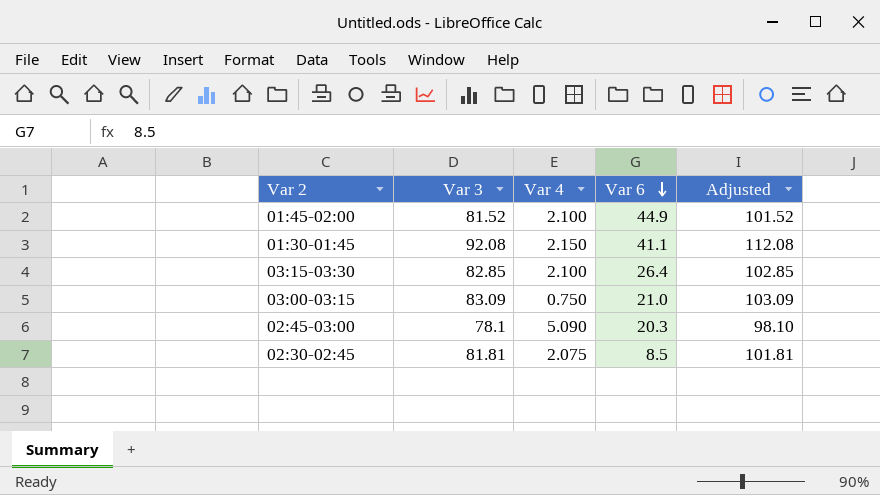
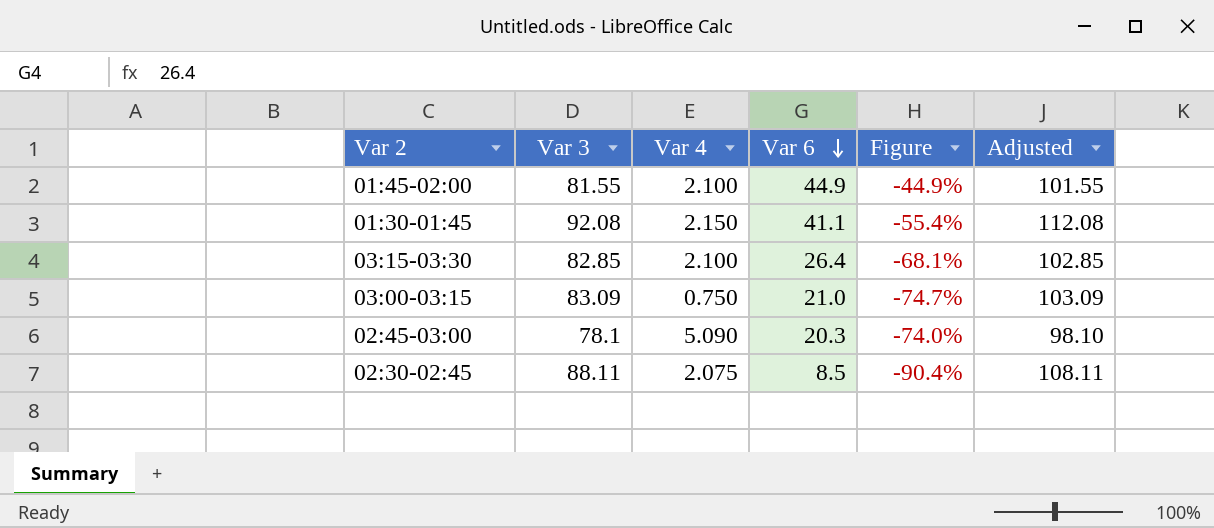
column Figure | formula: none -> ([Var 6] - [Var 3]) / [Var 3]
01:45-02:00 | Var 3: 81.52 -> 81.55
01:45-02:00 | Adjusted: 101.52 -> 101.55
02:30-02:45 | Var 3: 81.81 -> 88.11
02:30-02:45 | Adjusted: 101.81 -> 108.11

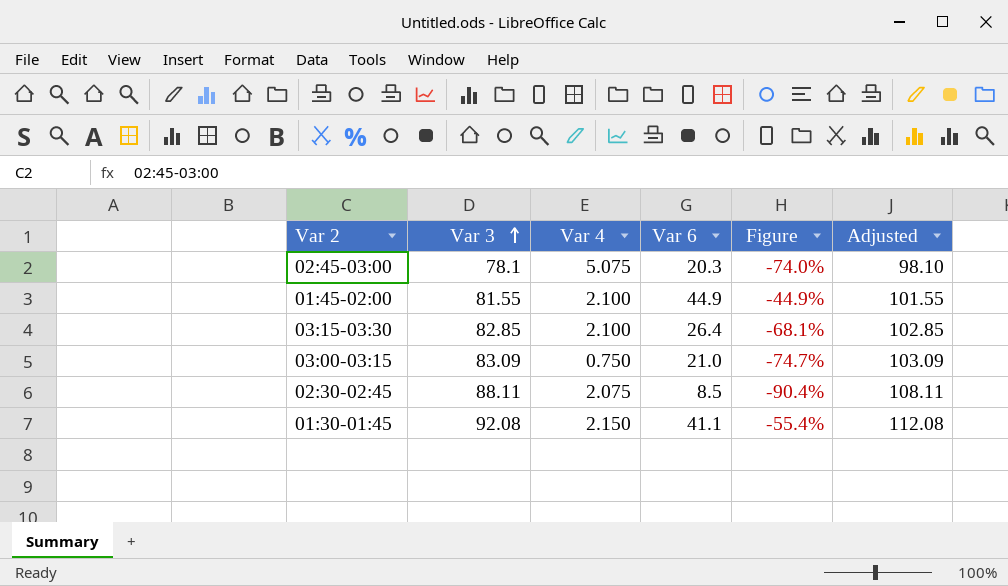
row order: Var 6 descending -> Var 3 ascending
02:45-03:00 | Var 4: 5.090 -> 5.075

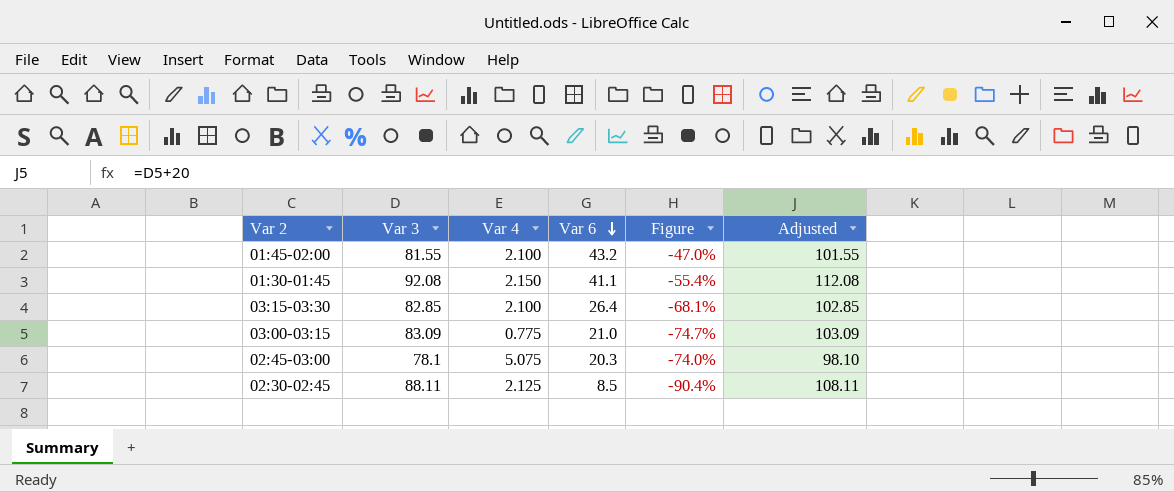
row order: Var 3 ascending -> Var 6 descending
01:45-02:00 | Var 6: 44.9 -> 43.2
01:45-02:00 | Figure: -44.9% -> -47.0%
03:00-03:15 | Var 4: 0.750 -> 0.775
02:30-02:45 | Var 4: 2.075 -> 2.125

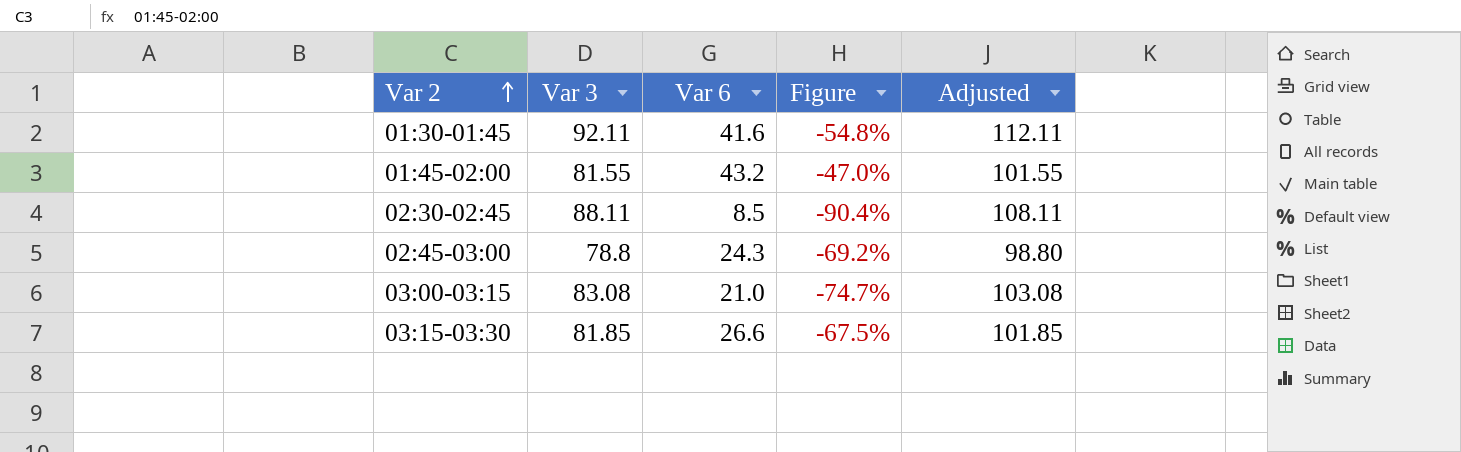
row order: Var 6 descending -> Var 2 ascending
column Var 4 | position: 3 -> none
01:30-01:45 | Var 3: 92.08 -> 92.11
01:30-01:45 | Var 6: 41.1 -> 41.6
01:30-01:45 | Figure: -55.4% -> -54.8%
01:30-01:45 | Adjusted: 112.08 -> 112.11
02:45-03:00 | Var 3: 78.1 -> 78.8
02:45-03:00 | Var 6: 20.3 -> 24.3
02:45-03:00 | Figure: -74.0% -> -69.2%
02:45-03:00 | Adjusted: 98.10 -> 98.80
03:00-03:15 | Var 3: 83.09 -> 83.08
03:00-03:15 | Adjusted: 103.09 -> 103.08
03:15-03:30 | Var 3: 82.85 -> 81.85
03:15-03:30 | Var 6: 26.4 -> 26.6
03:15-03:30 | Figure: -68.1% -> -67.5%
03:15-03:30 | Adjusted: 102.85 -> 101.85

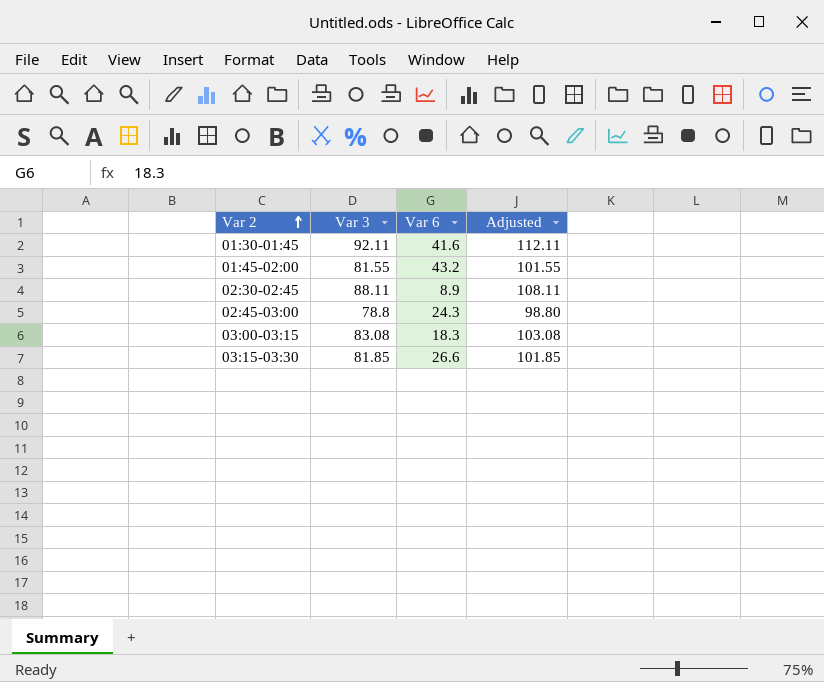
column Figure | formula: ([Var 6] - [Var 3]) / [Var 3] -> none
02:30-02:45 | Var 6: 8.5 -> 8.9
03:00-03:15 | Var 6: 21.0 -> 18.3

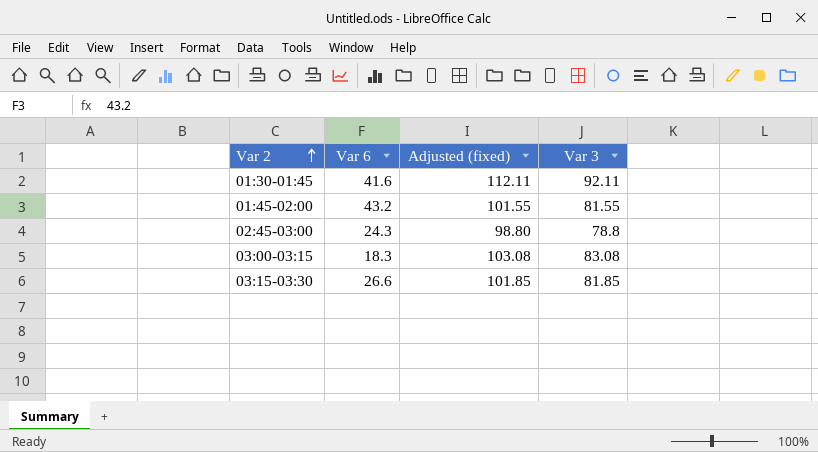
column name: Adjusted -> Adjusted (fixed)
column Var 3 | position: 2 -> 4
row 02:30-02:45: 88.11 | 8.9 | 108.11 -> none

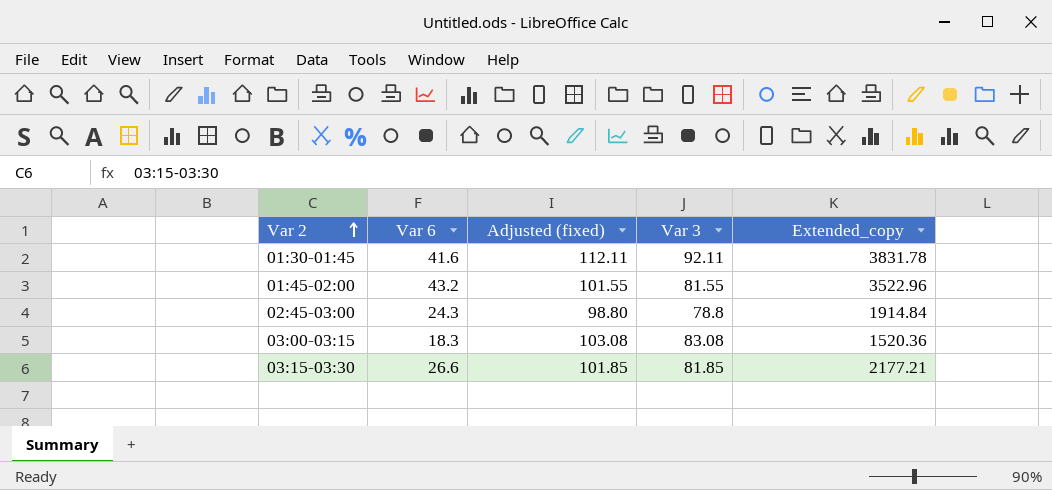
column Extended_copy | formula: none -> [Var 6] * [Var 3]

